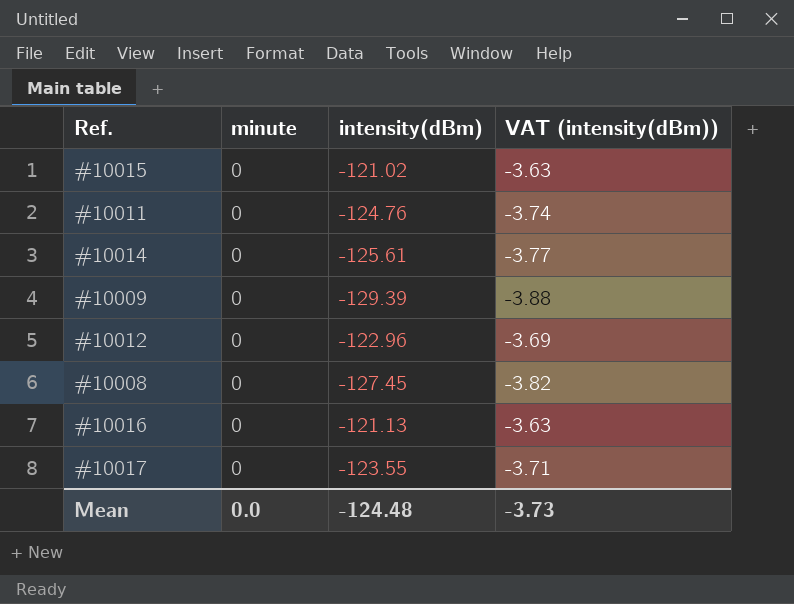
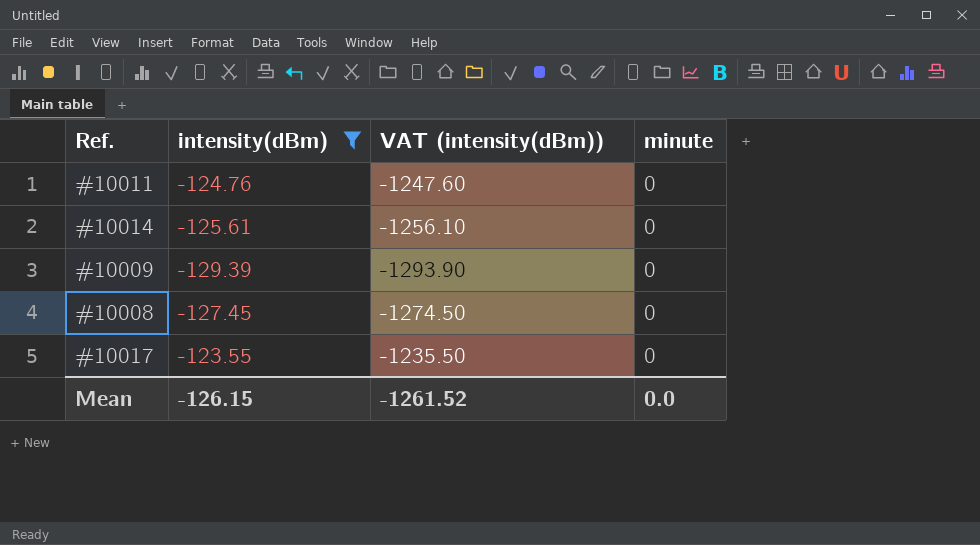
filter: none -> intensity(dBm) <= -123.55
column VAT (intensity(dBm)) | formula: [intensity(dBm)] * 0.03 -> [intensity(dBm)] * 10
column minute | position: 2 -> 4
Mean | intensity(dBm): -124.48 -> -126.15
Mean | VAT (intensity(dBm)): -3.73 -> -1261.52

